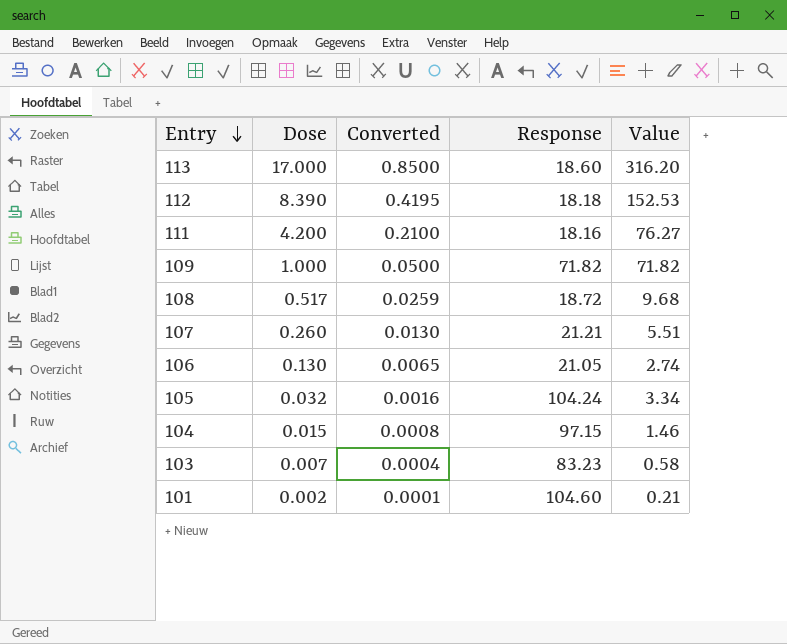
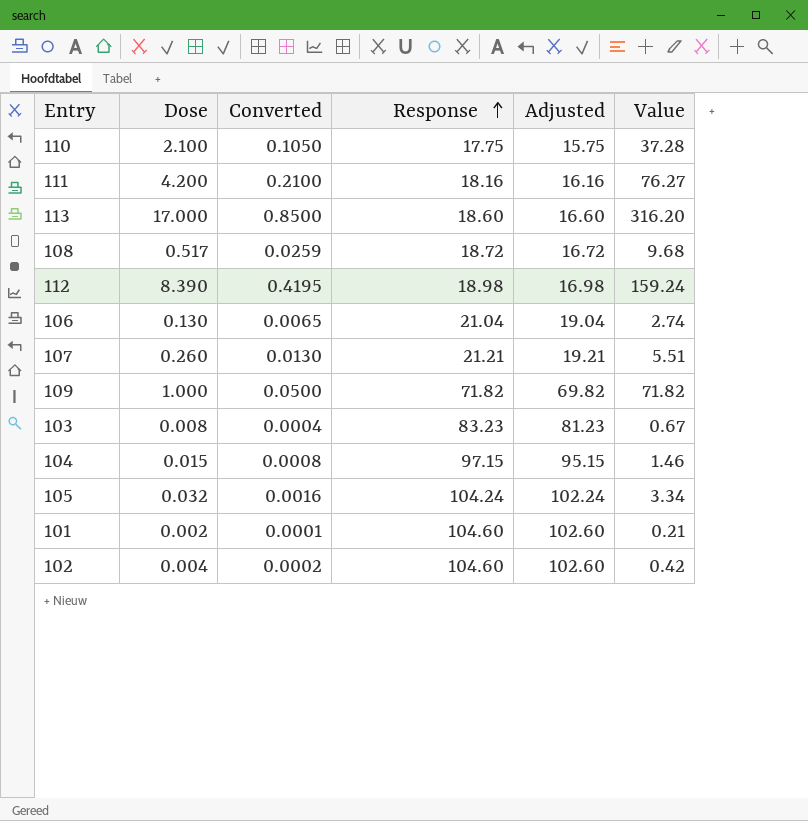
row order: Entry descending -> Response ascending
column Adjusted | formula: none -> [Response] - 2
row 110: none -> 2.100 | 0.1050 | 17.75 | 15.75 | 37.28
112 | Response: 18.18 -> 18.98
112 | Value: 152.53 -> 159.24
106 | Response: 21.05 -> 21.04
103 | Dose: 0.007 -> 0.008
103 | Value: 0.58 -> 0.67
row 102: none -> 0.004 | 0.0002 | 104.60 | 102.60 | 0.42

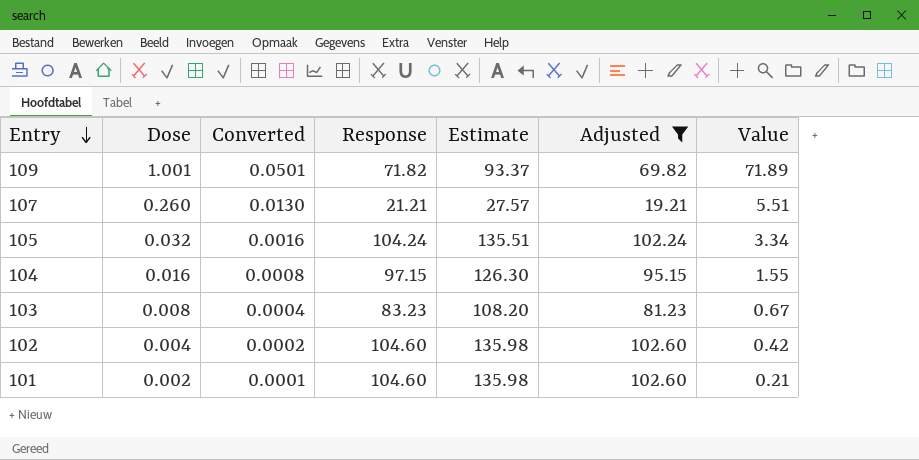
filter: none -> Adjusted >= 19.21
row order: Response ascending -> Entry descending
column Estimate | formula: none -> [Response] * 1.3
109 | Dose: 1.000 -> 1.001
109 | Converted: 0.0500 -> 0.0501
109 | Value: 71.82 -> 71.89
104 | Dose: 0.015 -> 0.016
104 | Value: 1.46 -> 1.55

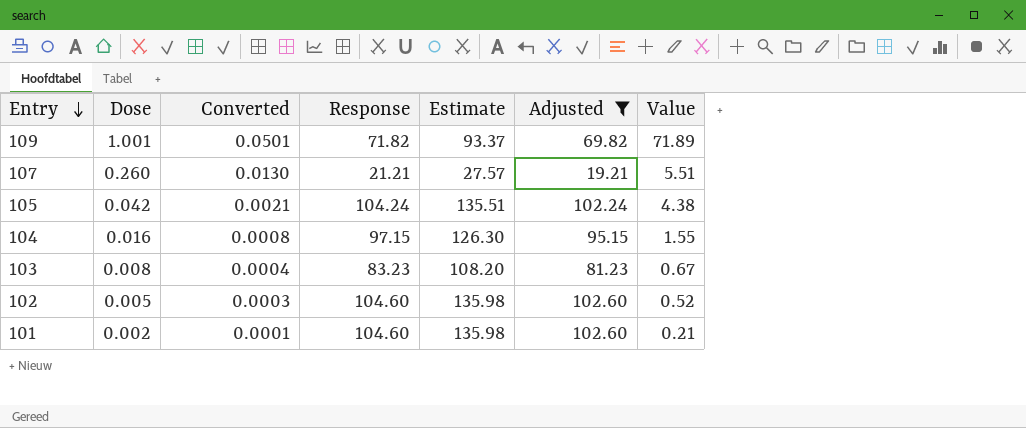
105 | Dose: 0.032 -> 0.042
105 | Converted: 0.0016 -> 0.0021
105 | Value: 3.34 -> 4.38
102 | Dose: 0.004 -> 0.005
102 | Converted: 0.0002 -> 0.0003
102 | Value: 0.42 -> 0.52

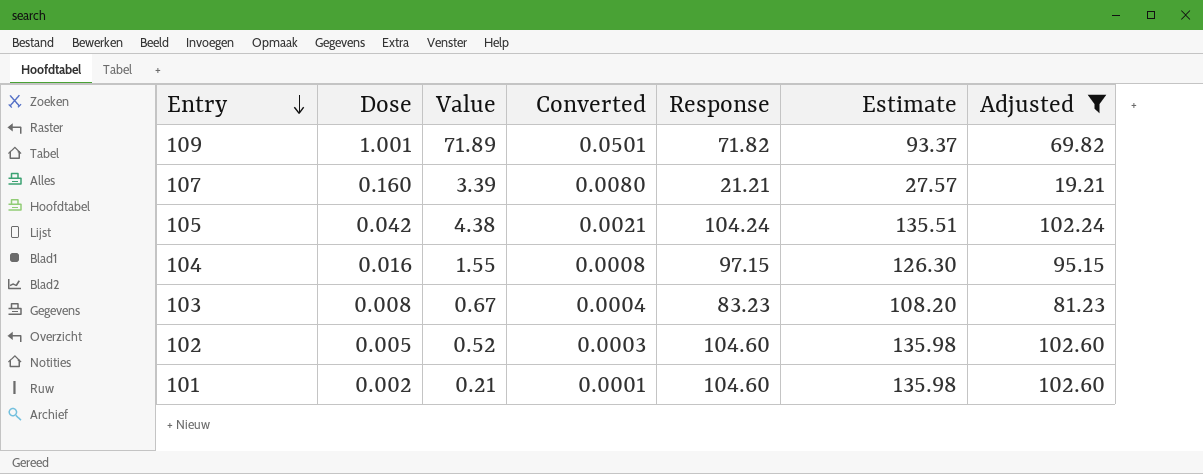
column Value | position: 7 -> 3
107 | Dose: 0.260 -> 0.160
107 | Value: 5.51 -> 3.39
107 | Converted: 0.0130 -> 0.0080

